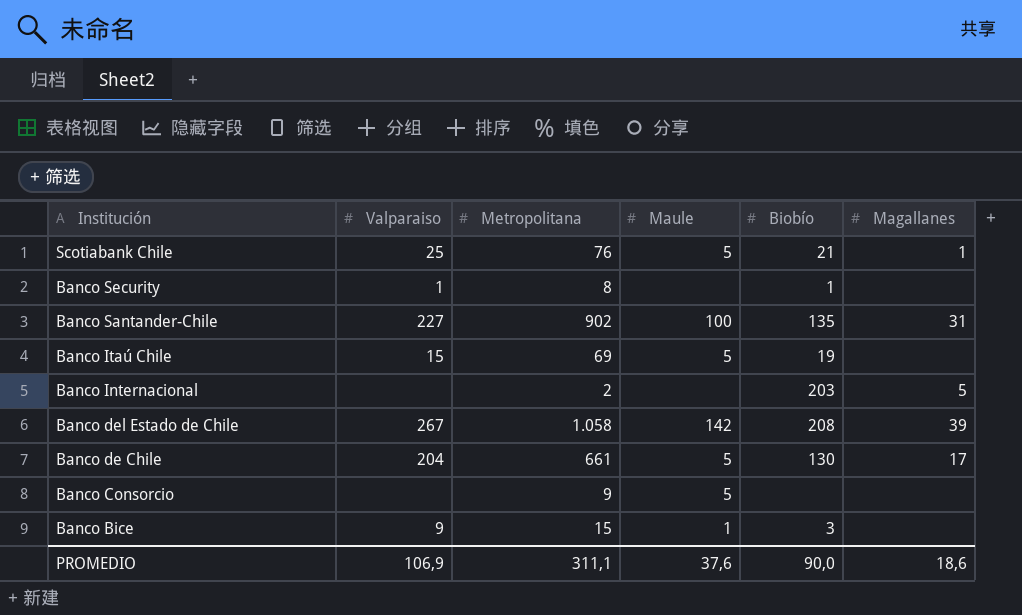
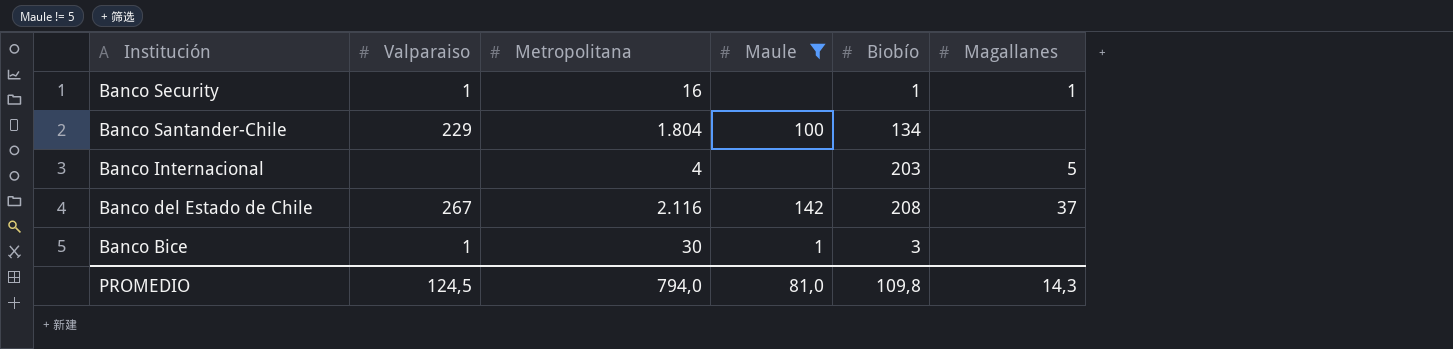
filter: none -> Maule != 5
Banco Security | Metropolitana: 8 -> 16
Banco Security | Magallanes: none -> 1
Banco Santander-Chile | Valparaiso: 227 -> 229
Banco Santander-Chile | Metropolitana: 902 -> 1.804
Banco Santander-Chile | Biobío: 135 -> 134
Banco Santander-Chile | Magallanes: 31 -> none
Banco Internacional | Metropolitana: 2 -> 4
Banco del Estado de Chile | Metropolitana: 1.058 -> 2.116
Banco del Estado de Chile | Magallanes: 39 -> 37
Banco Bice | Valparaiso: 9 -> 1
Banco Bice | Metropolitana: 15 -> 30
PROMEDIO | Valparaiso: 106,9 -> 124,5
PROMEDIO | Metropolitana: 311,1 -> 794,0
PROMEDIO | Maule: 37,6 -> 81,0
PROMEDIO | Biobío: 90,0 -> 109,8
PROMEDIO | Magallanes: 18,6 -> 14,3

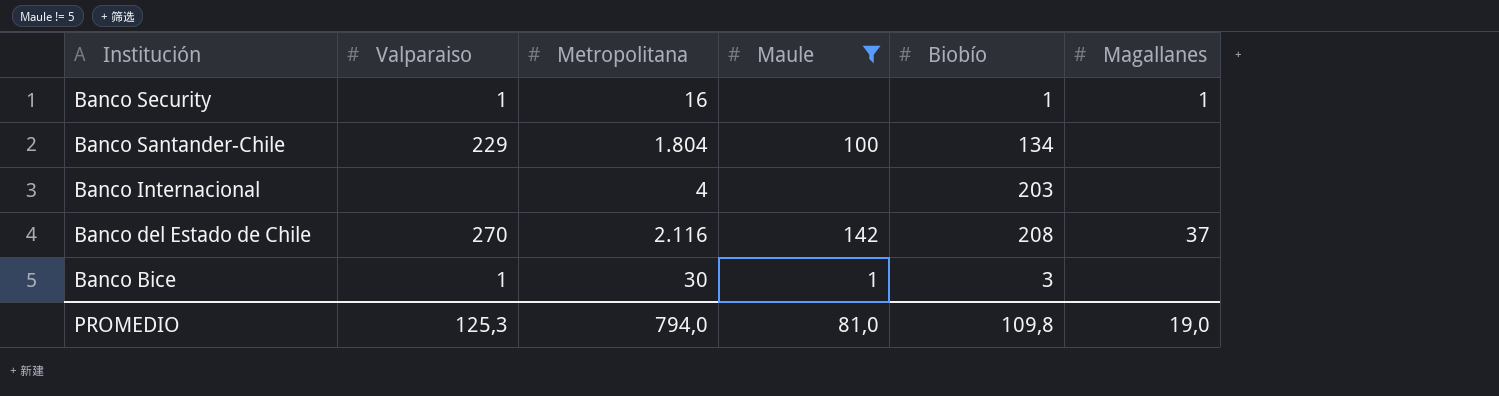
Banco Internacional | Magallanes: 5 -> none
Banco del Estado de Chile | Valparaiso: 267 -> 270
PROMEDIO | Valparaiso: 124,5 -> 125,3
PROMEDIO | Magallanes: 14,3 -> 19,0

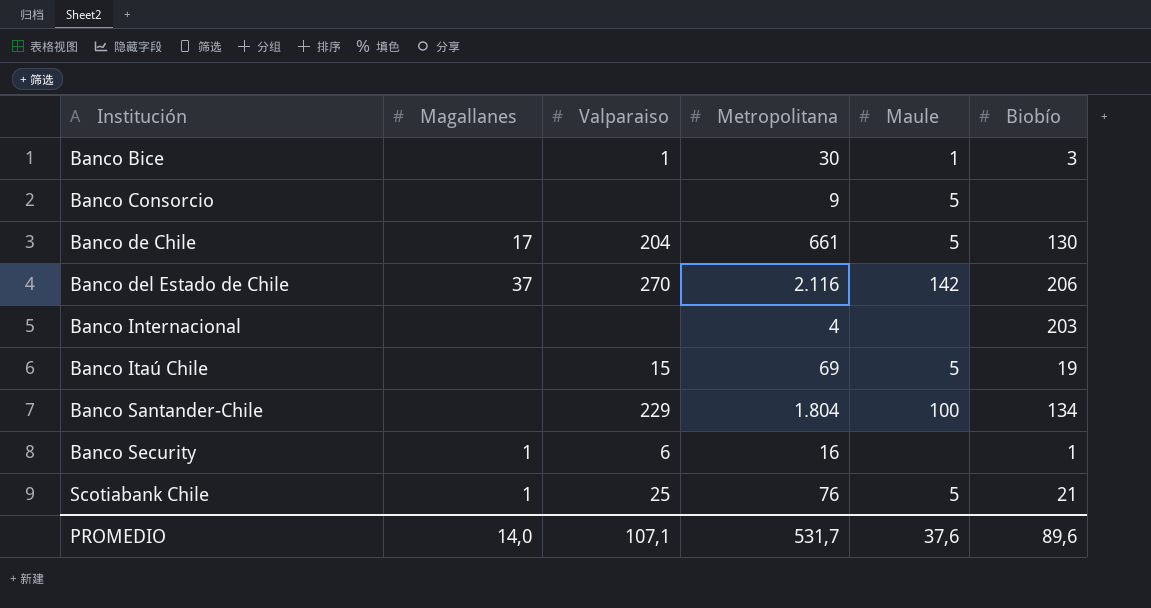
filter: Maule != 5 -> none
row order: Institución descending -> Institución ascending
column Magallanes | position: 6 -> 2
Banco del Estado de Chile | Biobío: 208 -> 206
Banco Security | Valparaiso: 1 -> 6
PROMEDIO | Magallanes: 19,0 -> 14,0
PROMEDIO | Valparaiso: 125,3 -> 107,1
PROMEDIO | Metropolitana: 794,0 -> 531,7
PROMEDIO | Maule: 81,0 -> 37,6
PROMEDIO | Biobío: 109,8 -> 89,6

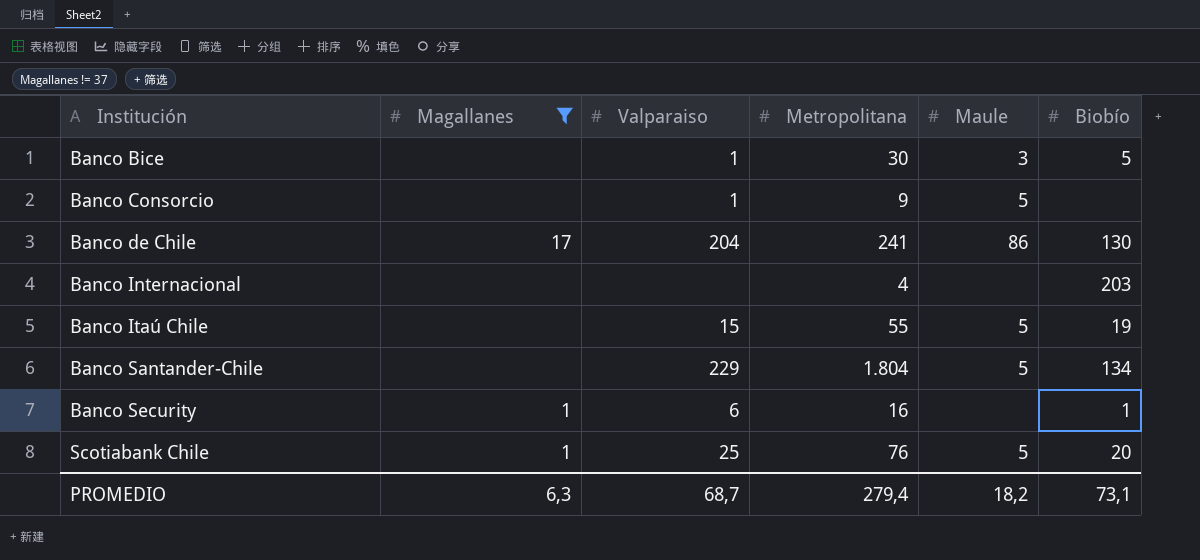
filter: none -> Magallanes != 37
Banco Bice | Maule: 1 -> 3
Banco Bice | Biobío: 3 -> 5
Banco Consorcio | Valparaiso: none -> 1
Banco de Chile | Metropolitana: 661 -> 241
Banco de Chile | Maule: 5 -> 86
Banco Itaú Chile | Metropolitana: 69 -> 55
Banco Santander-Chile | Maule: 100 -> 5
Scotiabank Chile | Biobío: 21 -> 20
PROMEDIO | Magallanes: 14,0 -> 6,3
PROMEDIO | Valparaiso: 107,1 -> 68,7
PROMEDIO | Metropolitana: 531,7 -> 279,4
PROMEDIO | Maule: 37,6 -> 18,2
PROMEDIO | Biobío: 89,6 -> 73,1

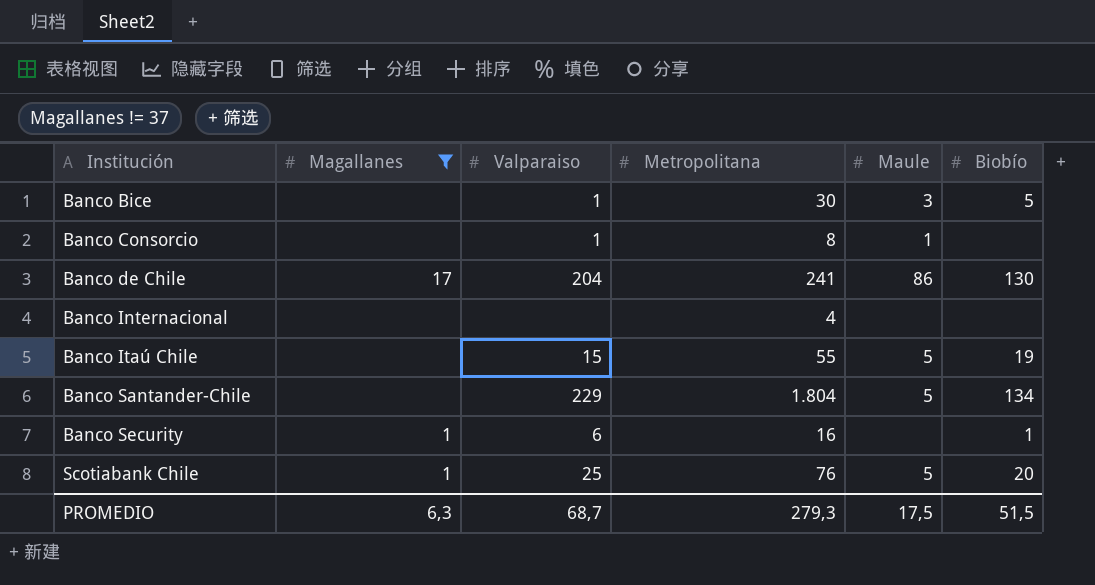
Banco Consorcio | Metropolitana: 9 -> 8
Banco Consorcio | Maule: 5 -> 1
Banco Internacional | Biobío: 203 -> none
PROMEDIO | Metropolitana: 279,4 -> 279,3
PROMEDIO | Maule: 18,2 -> 17,5
PROMEDIO | Biobío: 73,1 -> 51,5

